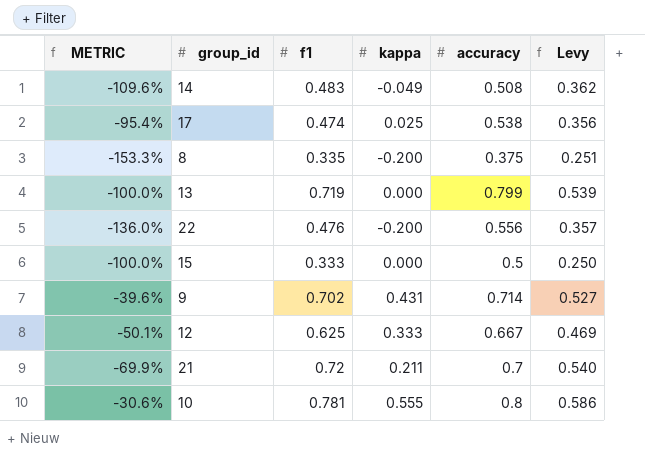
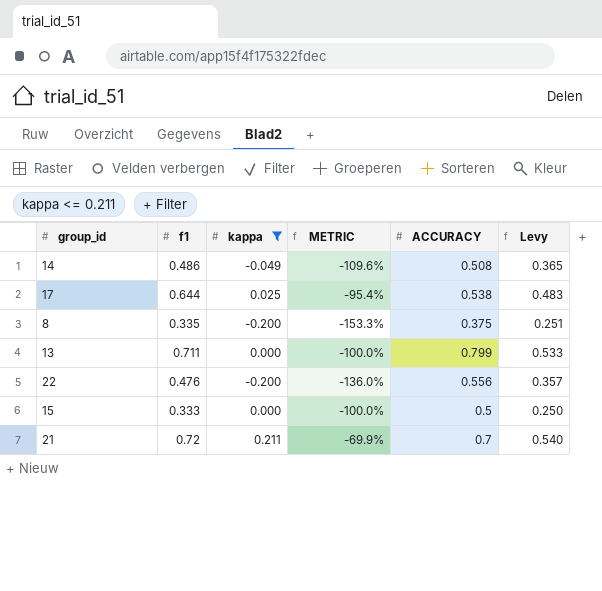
filter: none -> kappa <= 0.211
column METRIC | position: 1 -> 4
column name: accuracy -> ACCURACY
14 | f1: 0.483 -> 0.486
14 | Levy: 0.362 -> 0.365
17 | f1: 0.474 -> 0.644
17 | Levy: 0.356 -> 0.483
13 | f1: 0.719 -> 0.711
13 | Levy: 0.539 -> 0.533

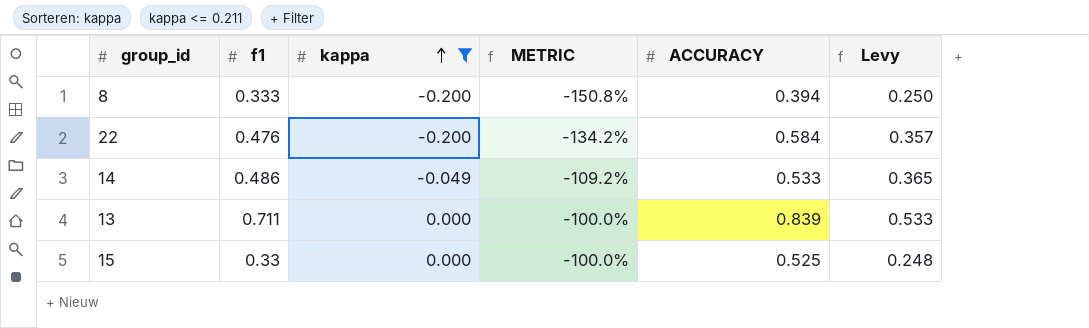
row order: none -> kappa ascending
row 17: 0.644 | 0.025 | -95.4% | 0.538 | 0.483 -> none
row 21: 0.72 | 0.211 | -69.9% | 0.7 | 0.540 -> none
8 | f1: 0.335 -> 0.333
8 | METRIC: -153.3% -> -150.8%
8 | ACCURACY: 0.375 -> 0.394
8 | Levy: 0.251 -> 0.250
22 | METRIC: -136.0% -> -134.2%
22 | ACCURACY: 0.556 -> 0.584
14 | METRIC: -109.6% -> -109.2%
14 | ACCURACY: 0.508 -> 0.533
13 | ACCURACY: 0.799 -> 0.839
15 | f1: 0.333 -> 0.33
15 | ACCURACY: 0.5 -> 0.525
15 | Levy: 0.250 -> 0.248

